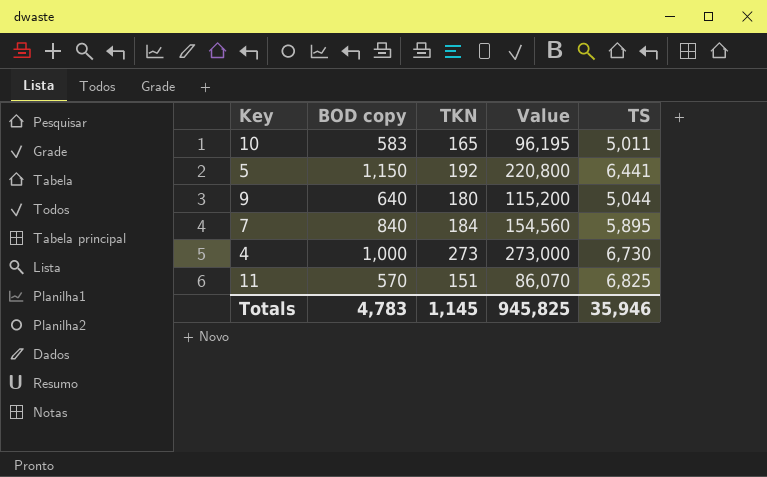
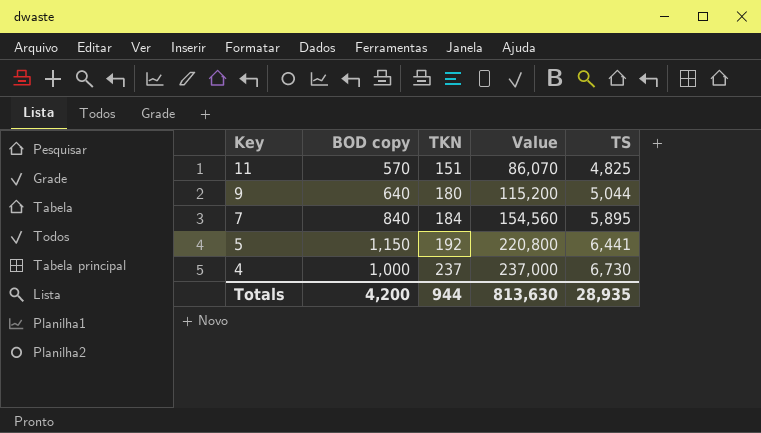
row order: none -> Key descending
row 10: 583 | 165 | 96,195 | 5,011 -> none
11 | TS: 6,825 -> 4,825
4 | TKN: 273 -> 237
4 | Value: 273,000 -> 237,000
Totals | BOD copy: 4,783 -> 4,200
Totals | TKN: 1,145 -> 944
Totals | Value: 945,825 -> 813,630
Totals | TS: 35,946 -> 28,935

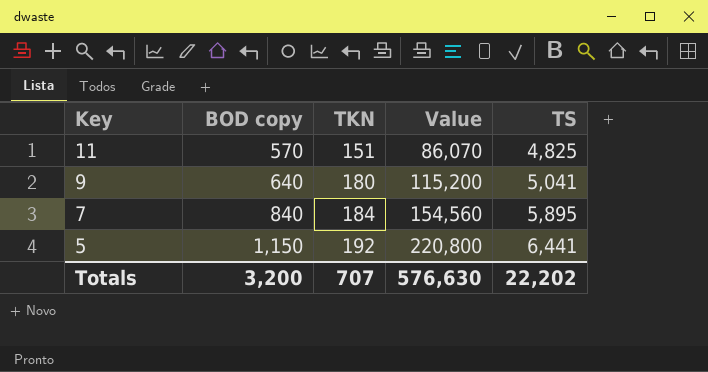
row 4: 1,000 | 237 | 237,000 | 6,730 -> none
9 | TS: 5,044 -> 5,041
Totals | BOD copy: 4,200 -> 3,200
Totals | TKN: 944 -> 707
Totals | Value: 813,630 -> 576,630
Totals | TS: 28,935 -> 22,202

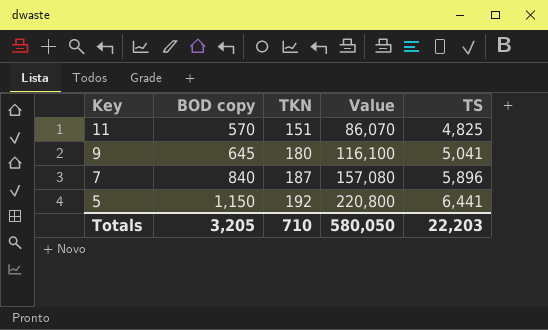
9 | BOD copy: 640 -> 645
9 | Value: 115,200 -> 116,100
7 | TKN: 184 -> 187
7 | Value: 154,560 -> 157,080
7 | TS: 5,895 -> 5,896
Totals | BOD copy: 3,200 -> 3,205
Totals | TKN: 707 -> 710
Totals | Value: 576,630 -> 580,050
Totals | TS: 22,202 -> 22,203

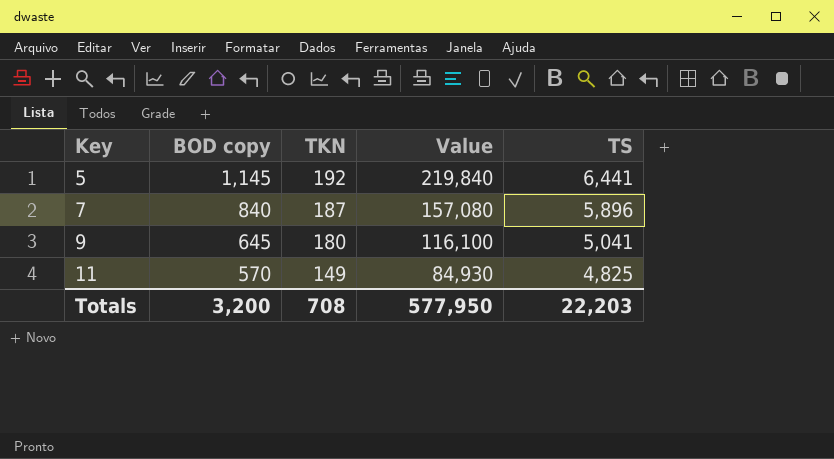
row order: Key descending -> Key ascending
5 | BOD copy: 1,150 -> 1,145
5 | Value: 220,800 -> 219,840
11 | TKN: 151 -> 149
11 | Value: 86,070 -> 84,930
Totals | BOD copy: 3,205 -> 3,200
Totals | TKN: 710 -> 708
Totals | Value: 580,050 -> 577,950

